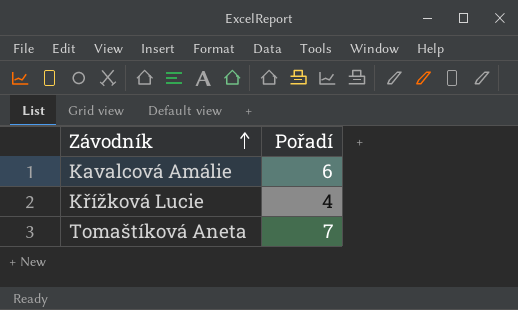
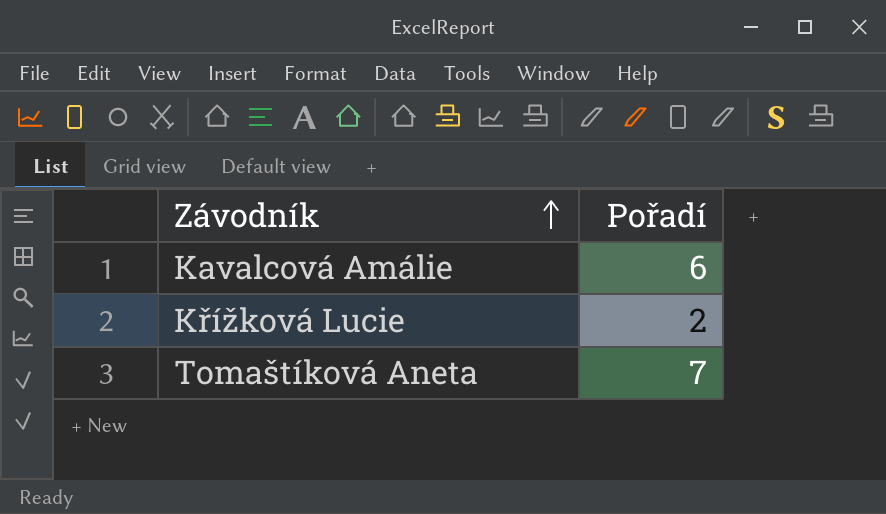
Křížková Lucie | Pořadí: 4 -> 2

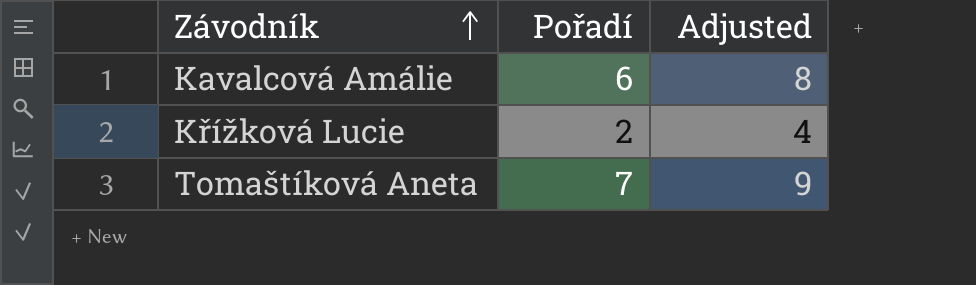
column Adjusted | formula: none -> [Pořadí] + 2

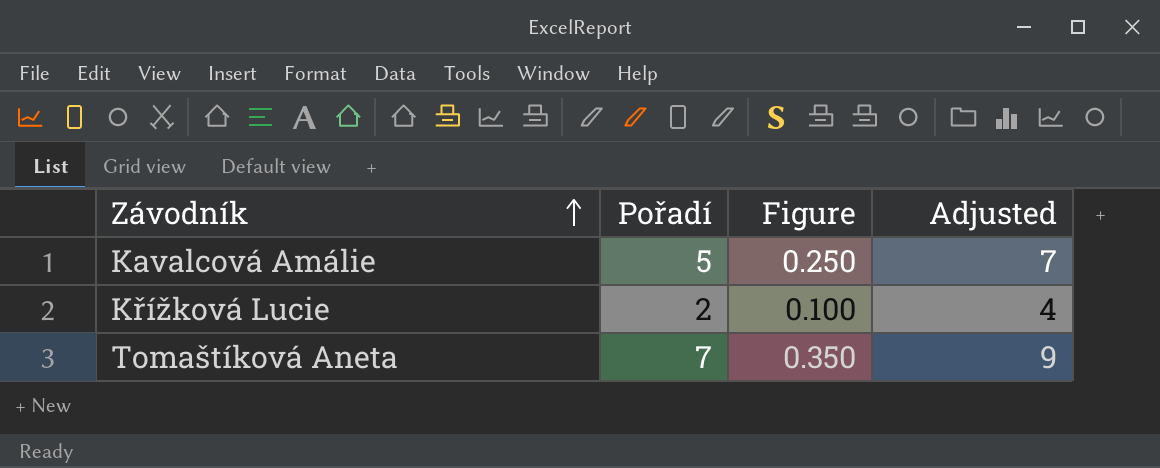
column Figure | formula: none -> [Pořadí] * 0.05
Kavalcová Amálie | Pořadí: 6 -> 5
Kavalcová Amálie | Adjusted: 8 -> 7

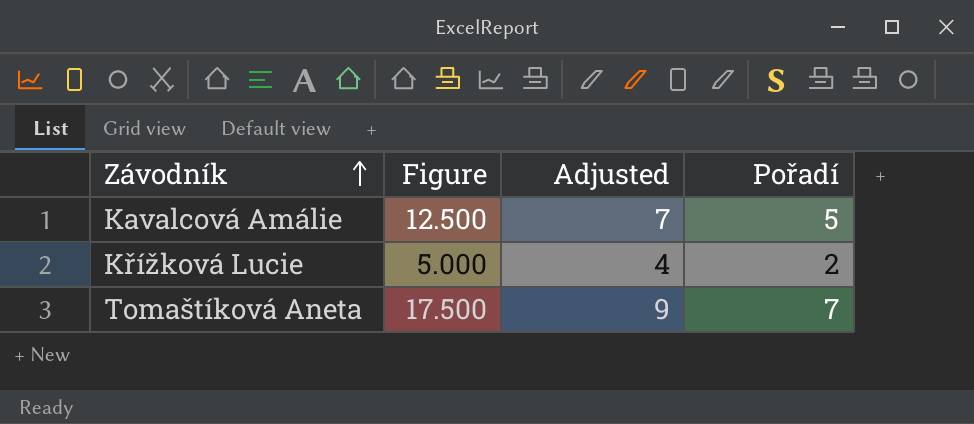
column Figure | formula: [Pořadí] * 0.05 -> [Pořadí] * 2.5
column Pořadí | position: 2 -> 4

